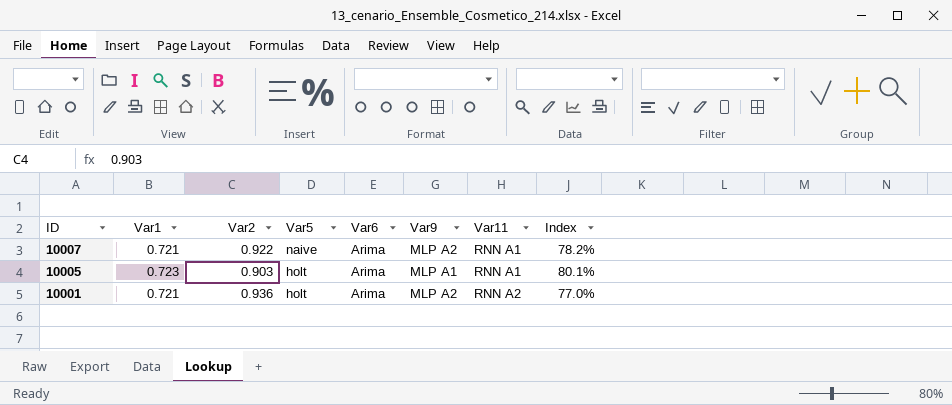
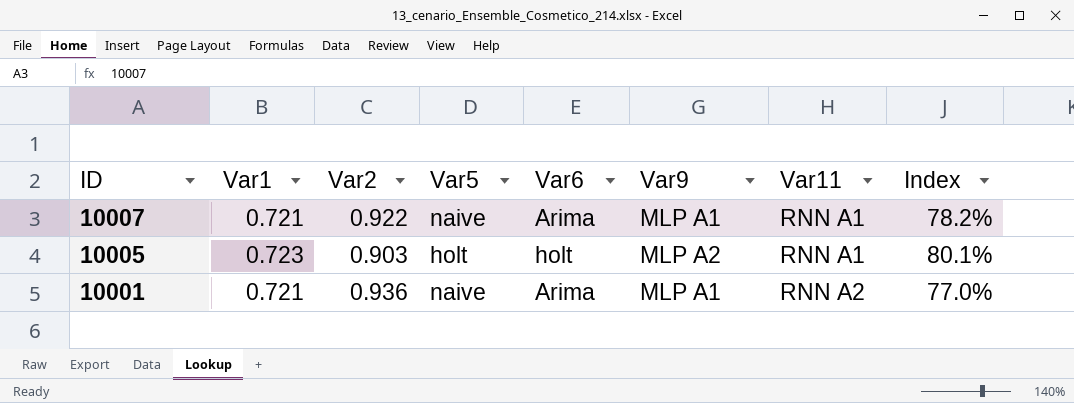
10007 | Var9: MLP A2 -> MLP A1
10005 | Var6: Arima -> holt
10005 | Var9: MLP A1 -> MLP A2
10001 | Var5: holt -> naive
10001 | Var9: MLP A2 -> MLP A1

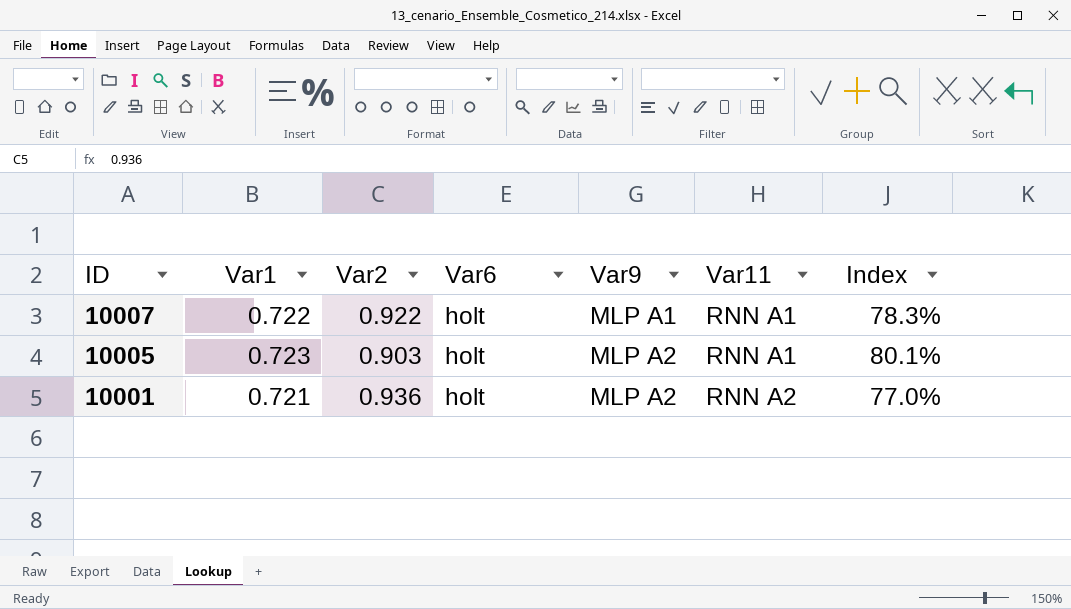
column Var5 | position: 4 -> none
10007 | Var1: 0.721 -> 0.722
10007 | Var6: Arima -> holt
10007 | Index: 78.2% -> 78.3%
10001 | Var6: Arima -> holt
10001 | Var9: MLP A1 -> MLP A2

